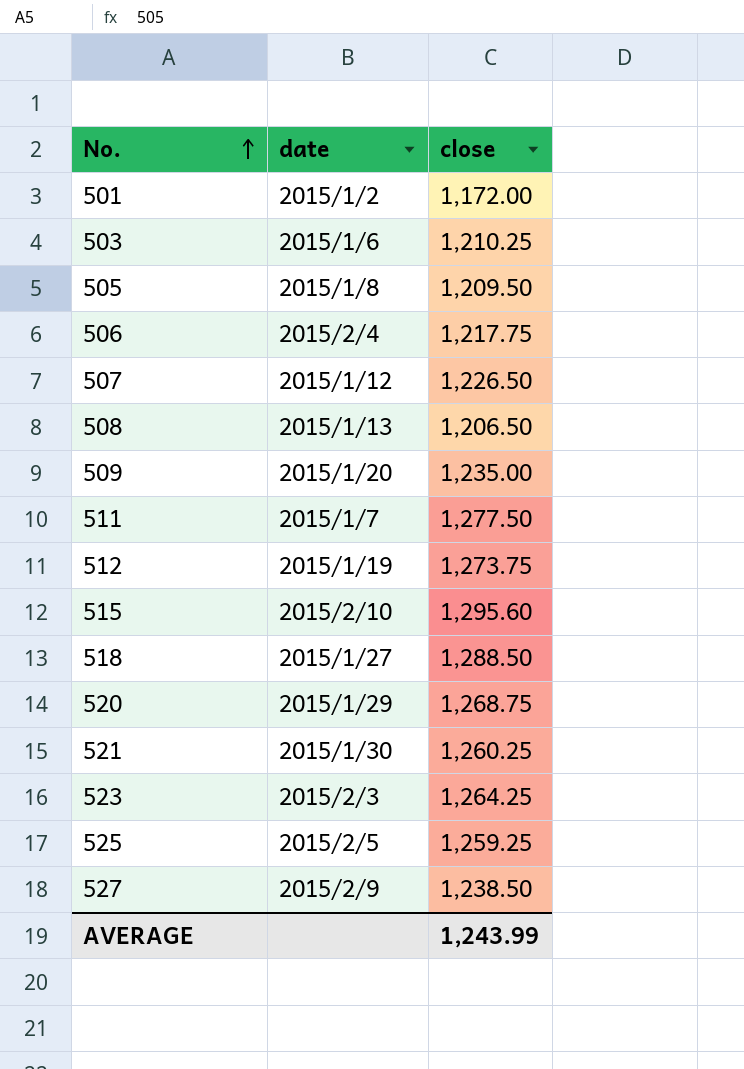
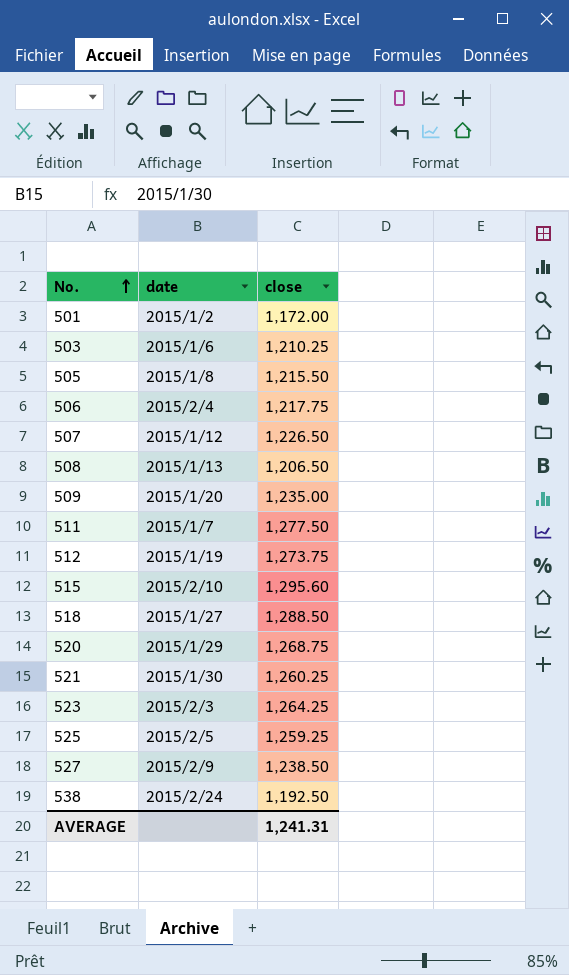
505 | close: 1,209.50 -> 1,215.50
row 538: none -> 2015/2/24 | 1,192.50
AVERAGE | close: 1,243.99 -> 1,241.31

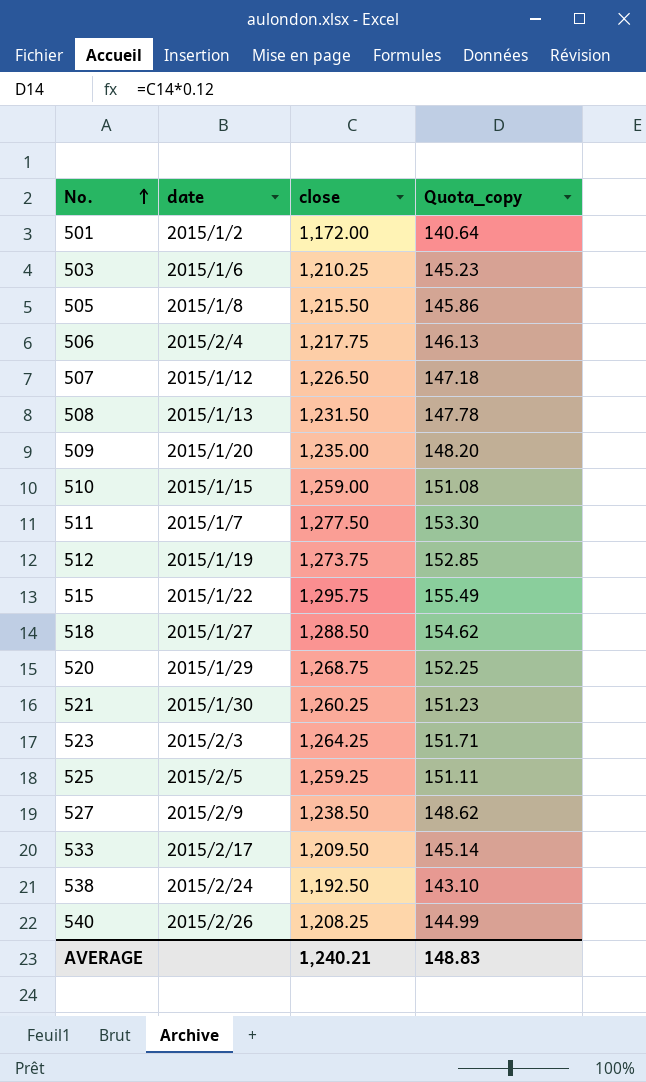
column Quota_copy | formula: none -> [close] * 0.12
508 | close: 1,206.50 -> 1,231.50
row 510: none -> 2015/1/15 | 1,259.00 | 151.08
515 | date: 2015/2/10 -> 2015/1/22
515 | close: 1,295.60 -> 1,295.75
row 533: none -> 2015/2/17 | 1,209.50 | 145.14
row 540: none -> 2015/2/26 | 1,208.25 | 144.99
AVERAGE | close: 1,241.31 -> 1,240.21

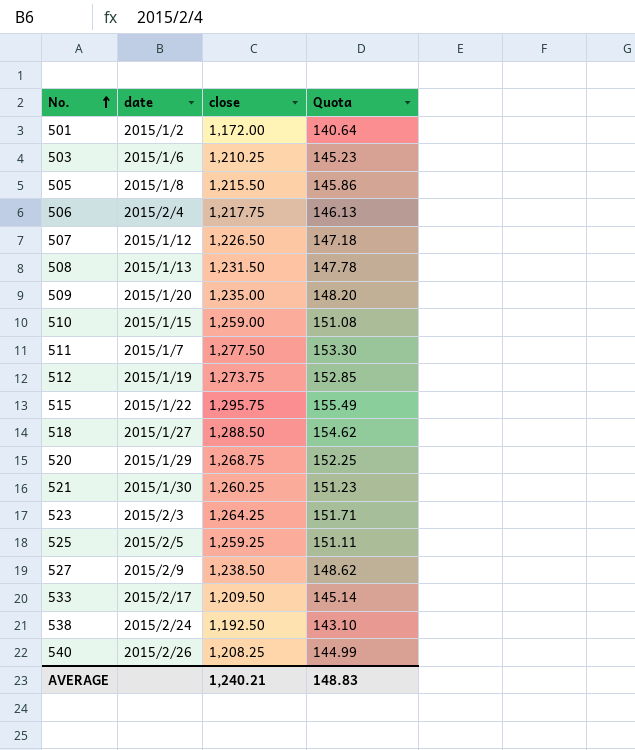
column name: Quota_copy -> Quota

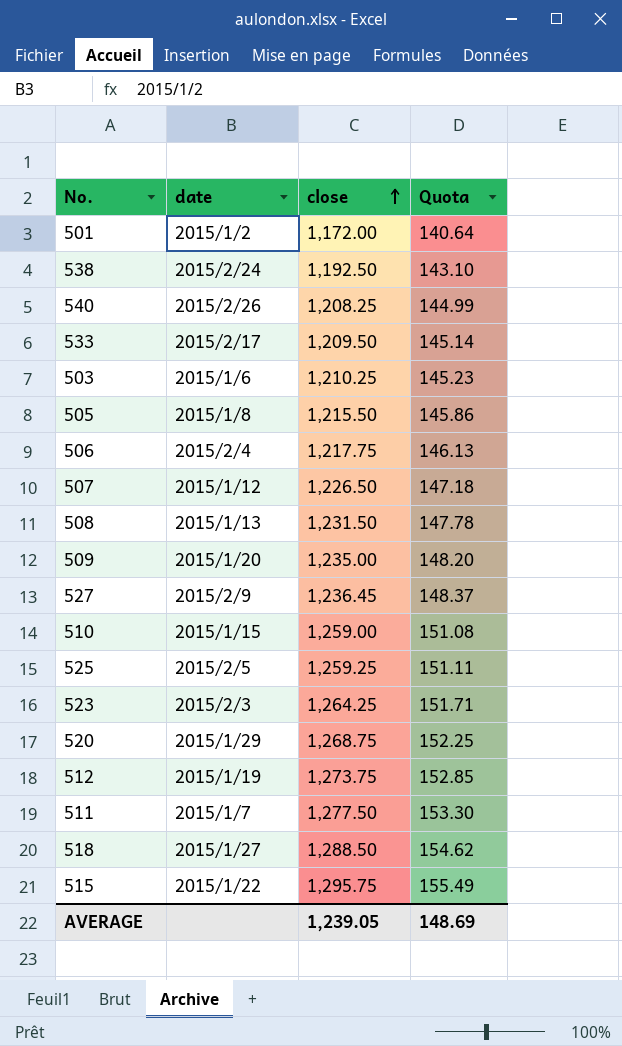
row order: No. ascending -> close ascending
row 521: 2015/1/30 | 1,260.25 | 151.23 -> none
527 | close: 1,238.50 -> 1,236.45
527 | Quota: 148.62 -> 148.37
AVERAGE | close: 1,240.21 -> 1,239.05
AVERAGE | Quota: 148.83 -> 148.69

